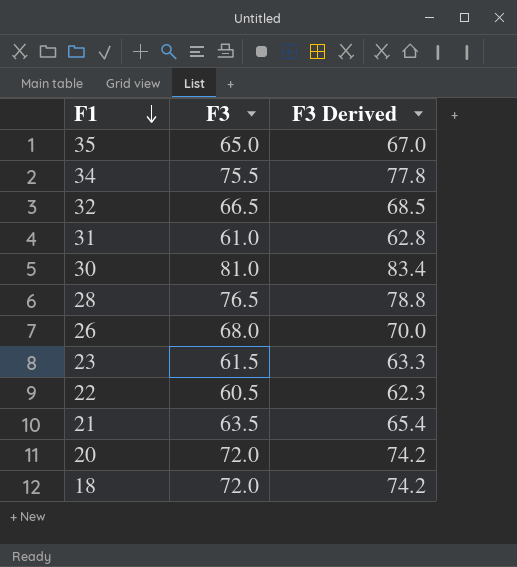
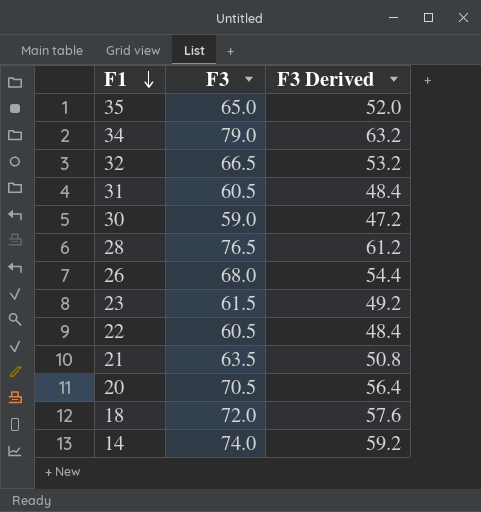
column F3 Derived | formula: [F3] * 1.03 -> [F3] * 0.8
34 | F3: 75.5 -> 79.0
31 | F3: 61.0 -> 60.5
30 | F3: 81.0 -> 59.0
20 | F3: 72.0 -> 70.5
row 14: none -> 74.0 | 59.2

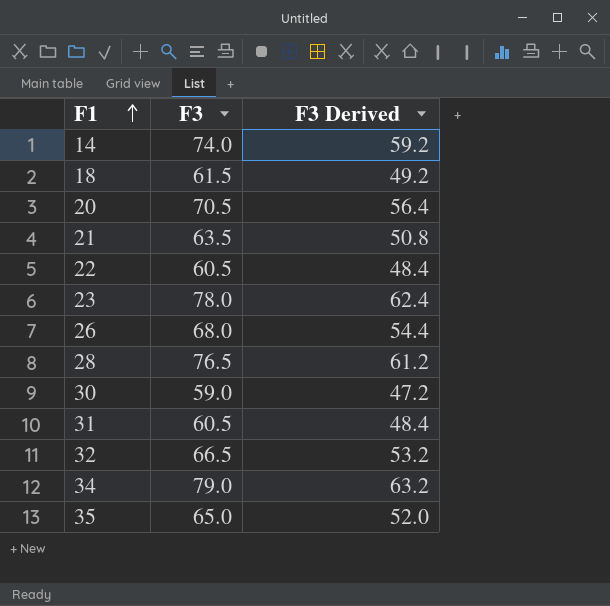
row order: F1 descending -> F1 ascending
18 | F3: 72.0 -> 61.5
18 | F3 Derived: 57.6 -> 49.2
23 | F3: 61.5 -> 78.0
23 | F3 Derived: 49.2 -> 62.4

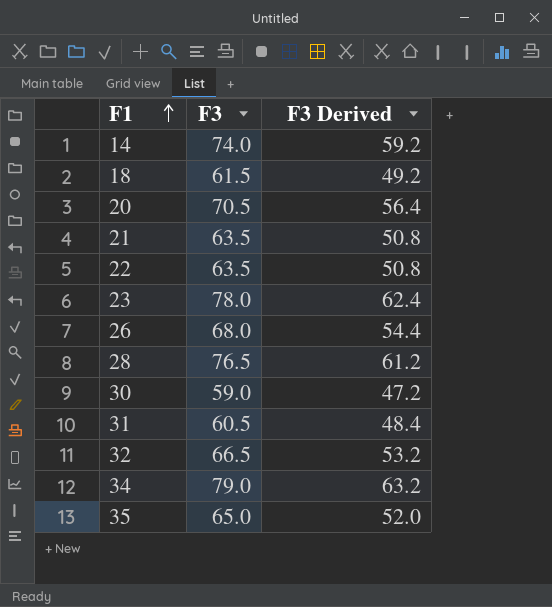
22 | F3: 60.5 -> 63.5
22 | F3 Derived: 48.4 -> 50.8

